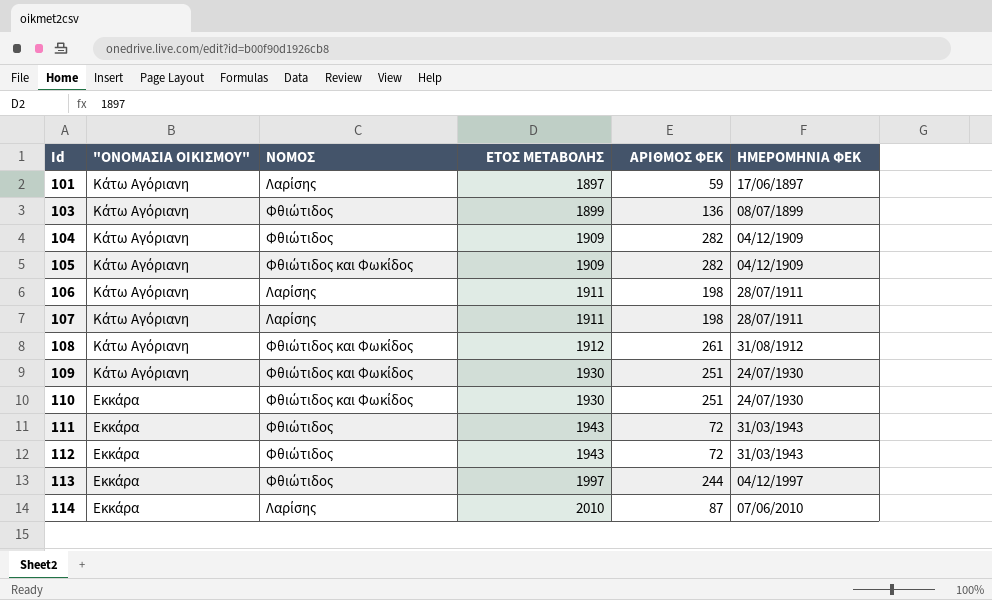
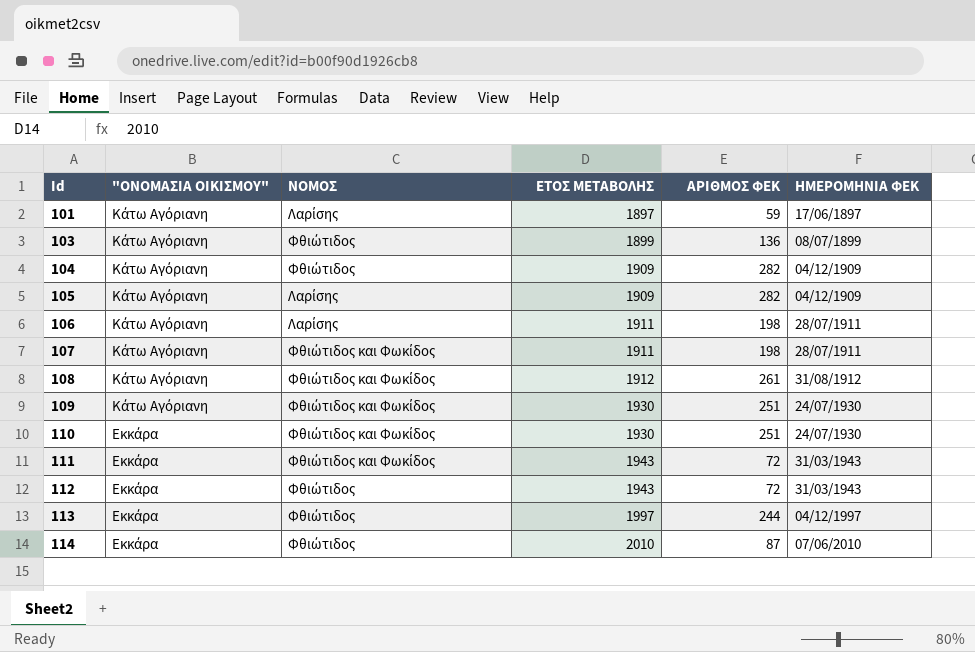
105 | ΝΟΜΟΣ: Φθιώτιδος και Φωκίδος -> Λαρίσης
107 | ΝΟΜΟΣ: Λαρίσης -> Φθιώτιδος και Φωκίδος
111 | ΝΟΜΟΣ: Φθιώτιδος -> Φθιώτιδος και Φωκίδος
114 | ΝΟΜΟΣ: Λαρίσης -> Φθιώτιδος

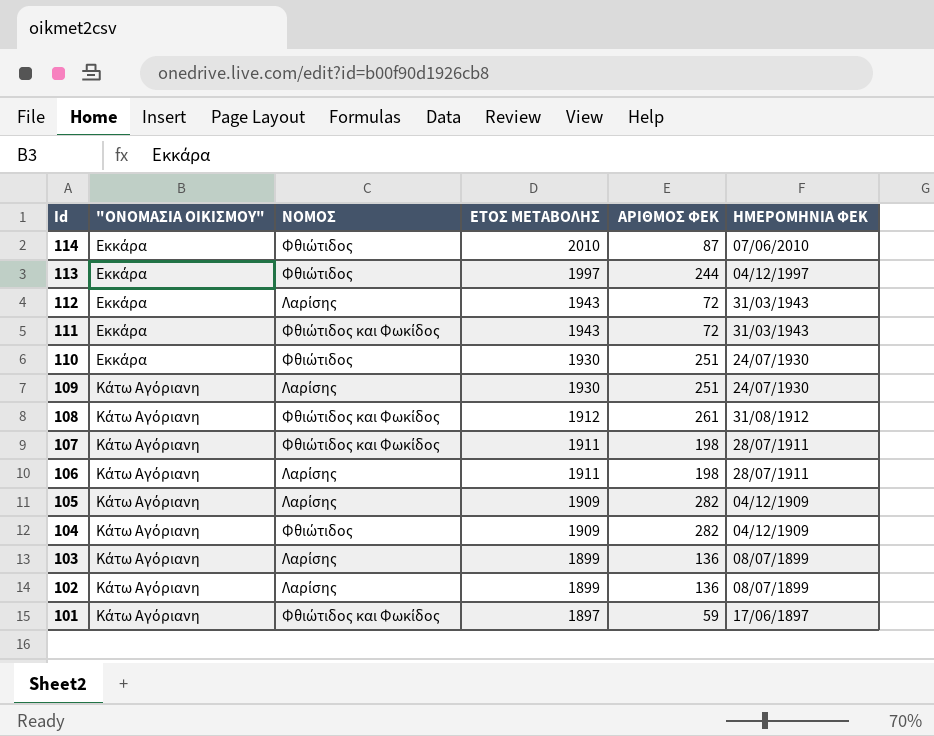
row order: Id ascending -> Id descending
112 | ΝΟΜΟΣ: Φθιώτιδος -> Λαρίσης
110 | ΝΟΜΟΣ: Φθιώτιδος και Φωκίδος -> Φθιώτιδος
109 | ΝΟΜΟΣ: Φθιώτιδος και Φωκίδος -> Λαρίσης
103 | ΝΟΜΟΣ: Φθιώτιδος -> Λαρίσης
row 102: none -> Κάτω Αγόριανη | Λαρίσης | 1899 | 136 | 08/07/1899
101 | ΝΟΜΟΣ: Λαρίσης -> Φθιώτιδος και Φωκίδος

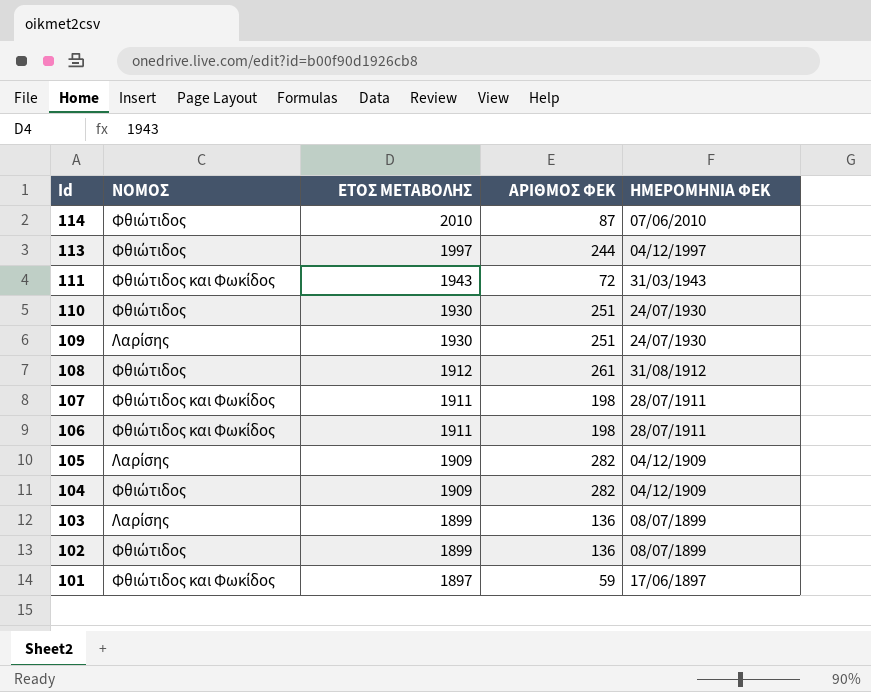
column "ΟΝΟΜΑΣΙΑ ΟΙΚΙΣΜΟΥ" | position: 2 -> none
row 112: Εκκάρα | Λαρίσης | 1943 | 72 | 31/03/1943 -> none
108 | ΝΟΜΟΣ: Φθιώτιδος και Φωκίδος -> Φθιώτιδος
106 | ΝΟΜΟΣ: Λαρίσης -> Φθιώτιδος και Φωκίδος
102 | ΝΟΜΟΣ: Λαρίσης -> Φθιώτιδος

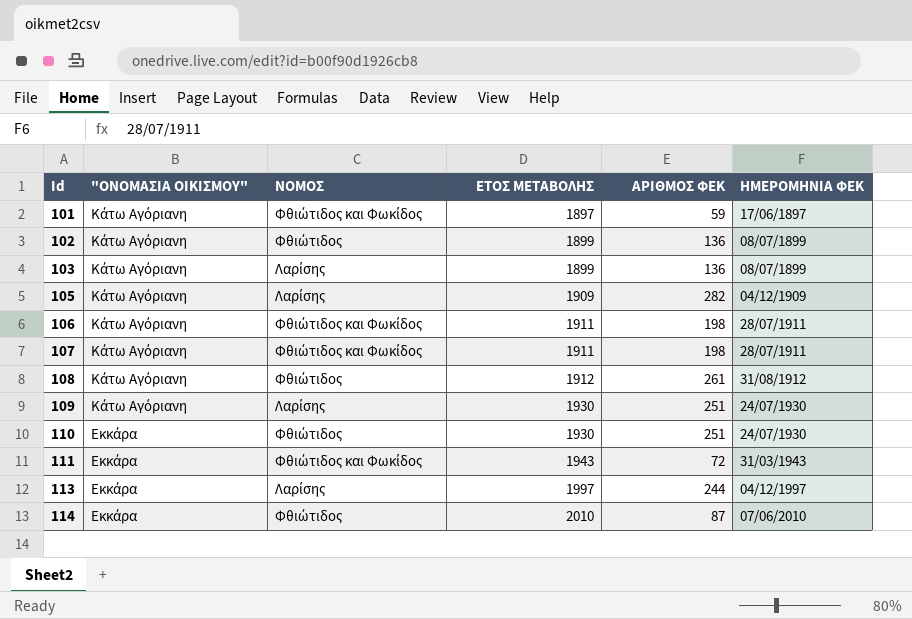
row order: Id descending -> Id ascending
column "ΟΝΟΜΑΣΙΑ ΟΙΚΙΣΜΟΥ" | position: none -> 2
row 104: Φθιώτιδος | 1909 | 282 | 04/12/1909 -> none
113 | ΝΟΜΟΣ: Φθιώτιδος -> Λαρίσης

